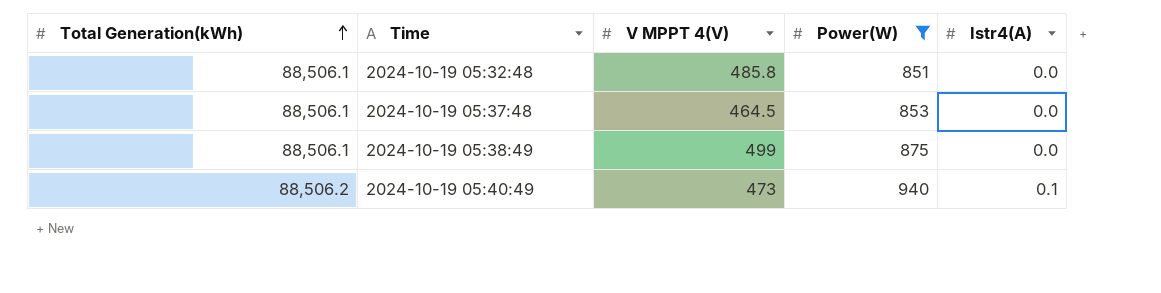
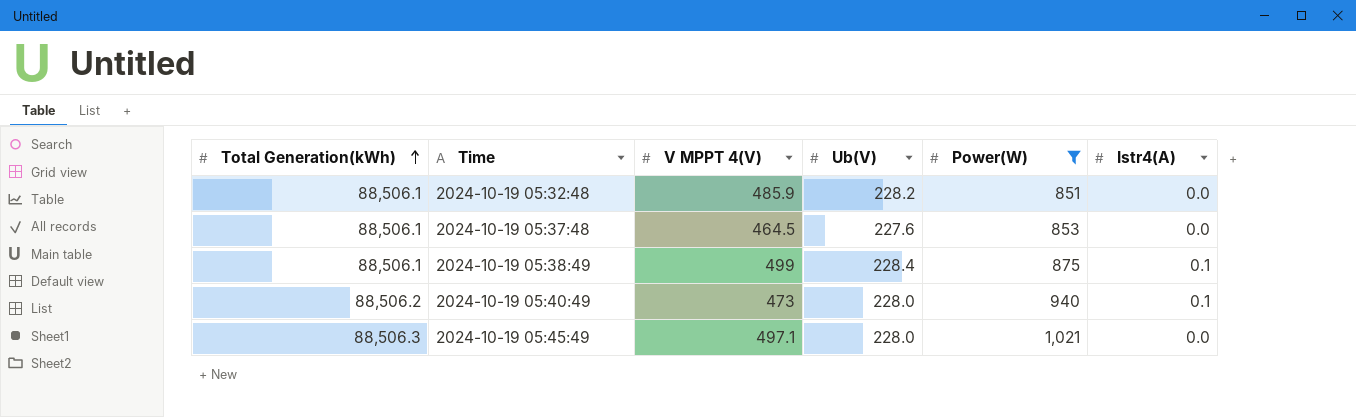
column Ub(V) | position: none -> 4
2024-10-19 05:32:48 | V MPPT 4(V): 485.8 -> 485.9
2024-10-19 05:38:49 | Istr4(A): 0.0 -> 0.1
row 2024-10-19 05:45:49: none -> 88,506.3 | 497.1 | 228.0 | 1,021 | 0.0

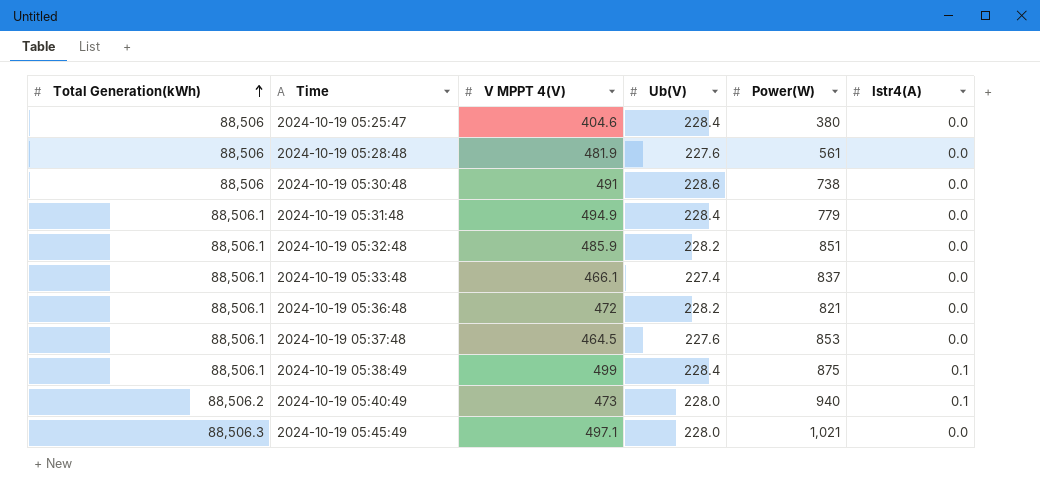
filter: Power(W) >= 851 -> none

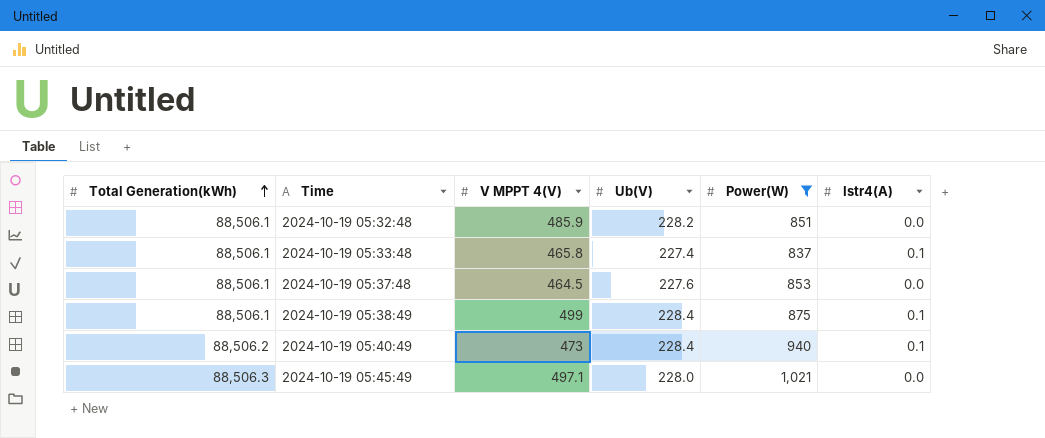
filter: none -> Power(W) >= 837
2024-10-19 05:33:48 | V MPPT 4(V): 466.1 -> 465.8
2024-10-19 05:33:48 | Istr4(A): 0.0 -> 0.1
2024-10-19 05:40:49 | Ub(V): 228.0 -> 228.4

